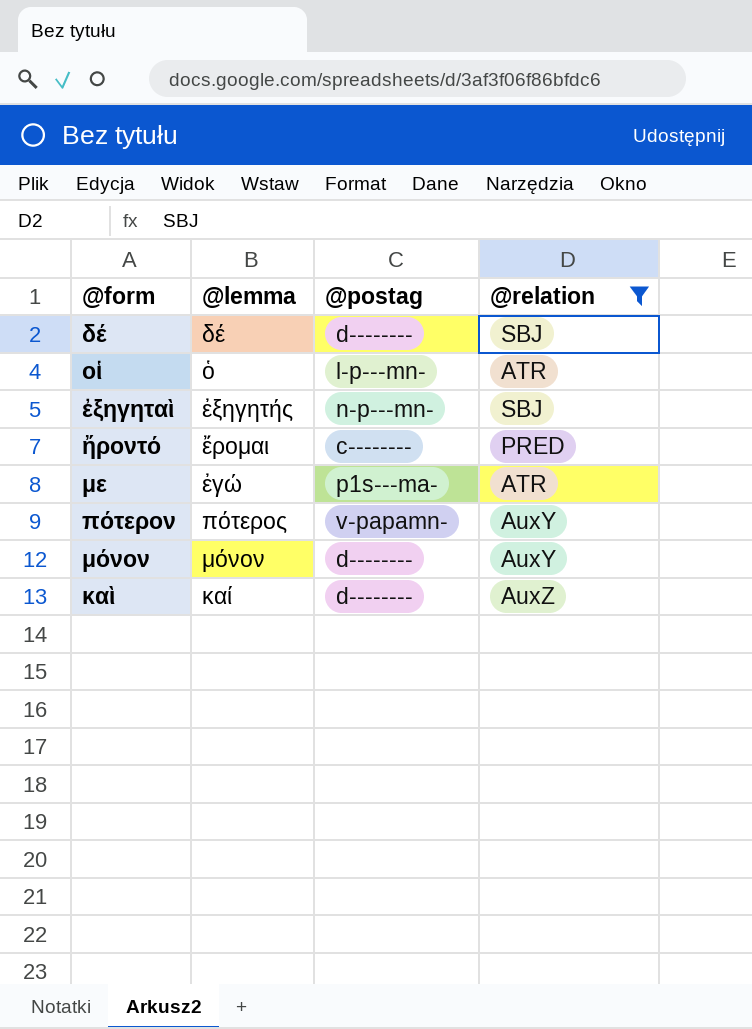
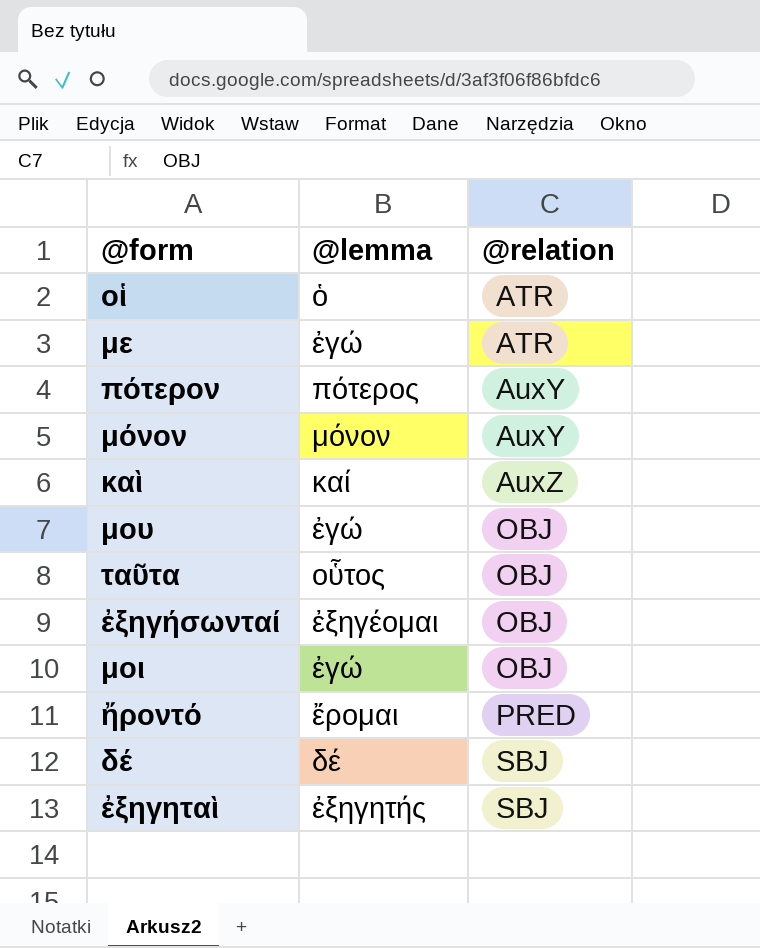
filter: @relation != OBJ -> none
row order: none -> @relation ascending
column @postag | position: 3 -> none

